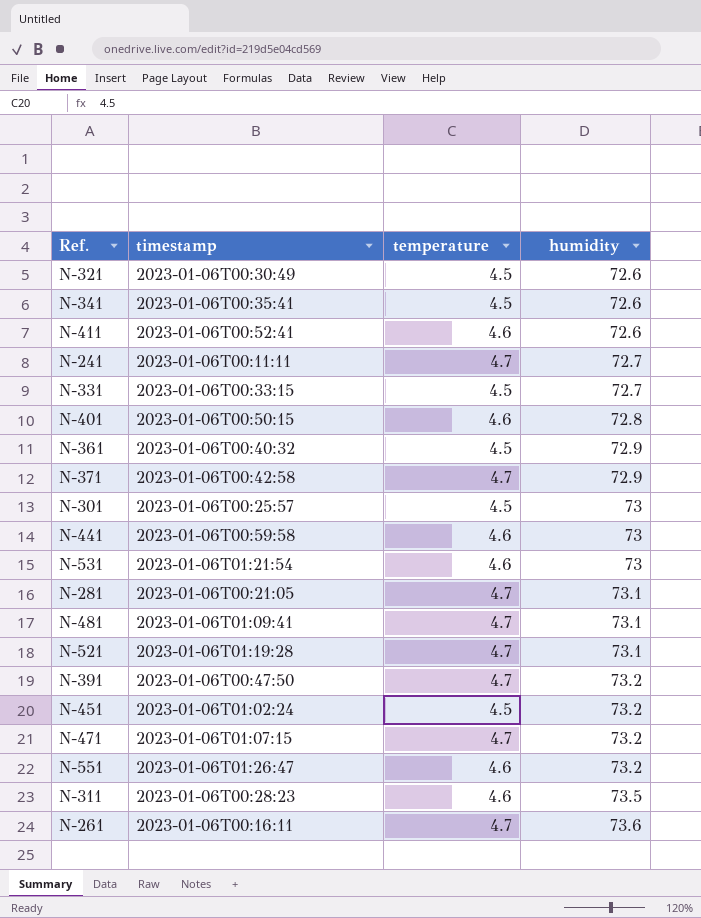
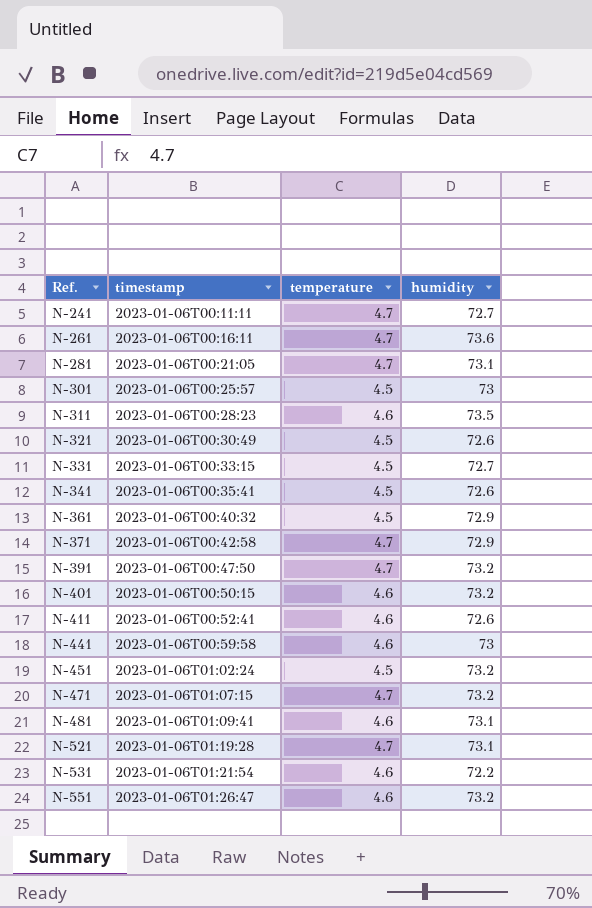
row order: humidity ascending -> Ref. ascending
N-401 | humidity: 72.8 -> 73.2
N-481 | temperature: 4.7 -> 4.6
N-531 | humidity: 73 -> 72.2

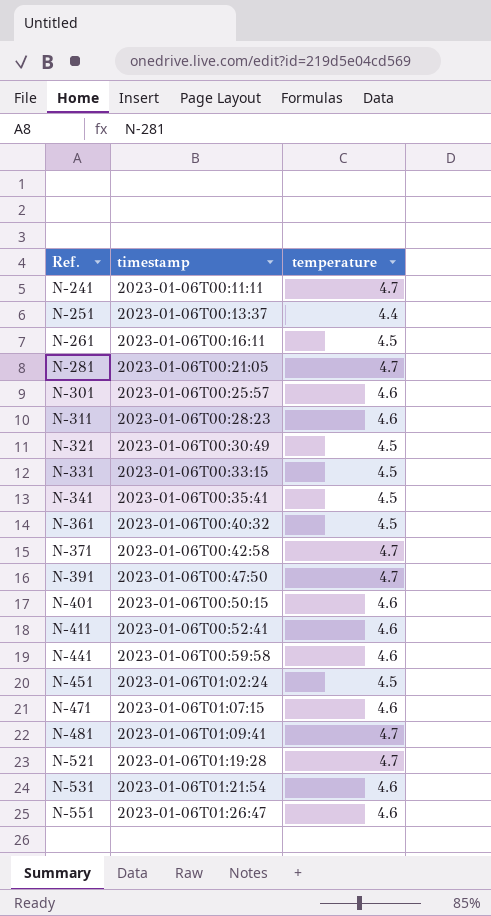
column humidity | position: 4 -> none
row N-251: none -> 2023-01-06T00:13:37 | 4.4
N-261 | temperature: 4.7 -> 4.5
N-301 | temperature: 4.5 -> 4.6
N-471 | temperature: 4.7 -> 4.6
N-481 | temperature: 4.6 -> 4.7

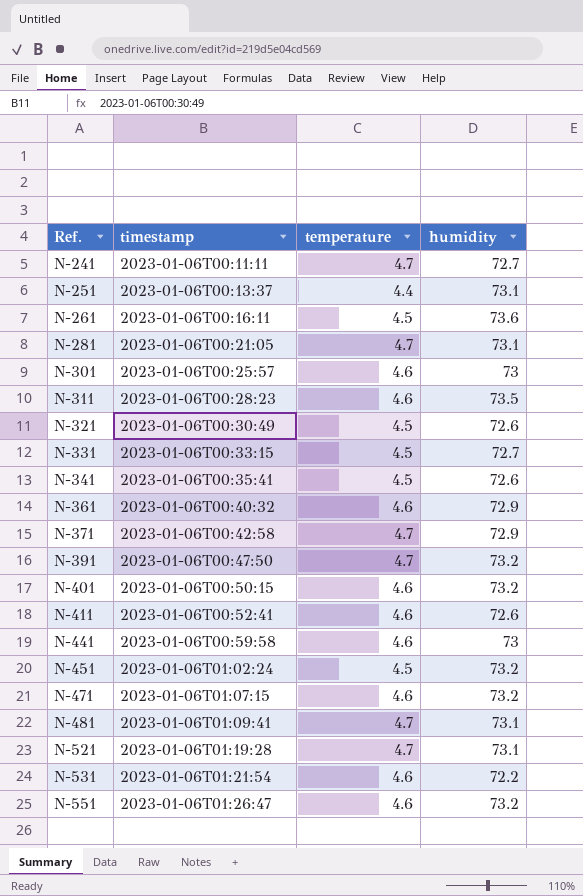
column humidity | position: none -> 4
N-361 | temperature: 4.5 -> 4.6

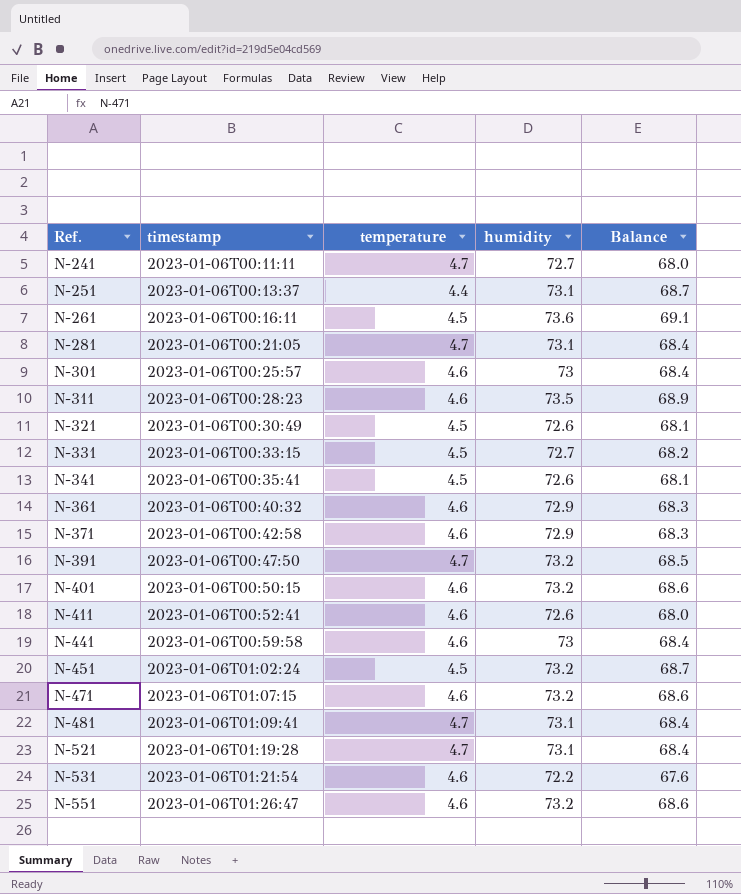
column Balance | formula: none -> [humidity] - [temperature]
N-371 | temperature: 4.7 -> 4.6

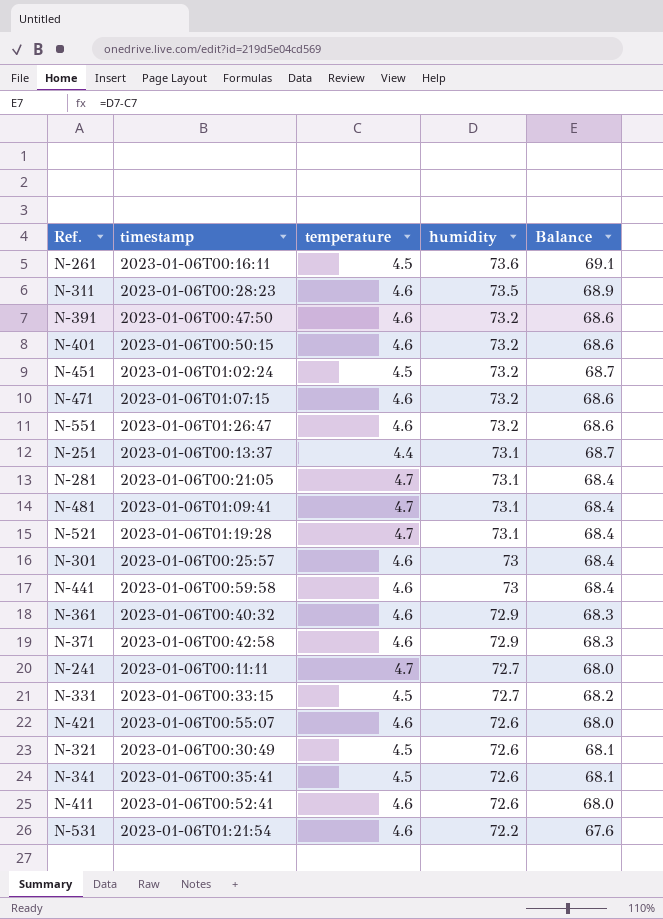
row order: Ref. ascending -> humidity descending
N-391 | temperature: 4.7 -> 4.6
N-391 | Balance: 68.5 -> 68.6
row N-421: none -> 2023-01-06T00:55:07 | 4.6 | 72.6 | 68.0

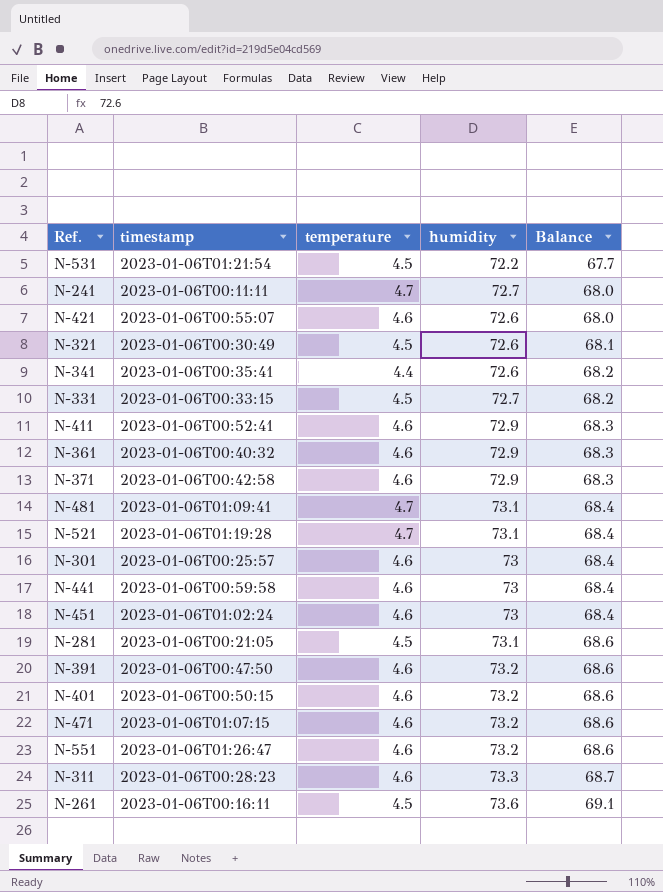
row order: humidity descending -> Balance ascending
row N-251: 2023-01-06T00:13:37 | 4.4 | 73.1 | 68.7 -> none
N-531 | temperature: 4.6 -> 4.5
N-531 | Balance: 67.6 -> 67.7
N-341 | temperature: 4.5 -> 4.4
N-341 | Balance: 68.1 -> 68.2
N-411 | humidity: 72.6 -> 72.9
N-411 | Balance: 68.0 -> 68.3
N-451 | temperature: 4.5 -> 4.6
N-451 | humidity: 73.2 -> 73
N-451 | Balance: 68.7 -> 68.4
N-281 | temperature: 4.7 -> 4.5
N-281 | Balance: 68.4 -> 68.6
N-311 | humidity: 73.5 -> 73.3
N-311 | Balance: 68.9 -> 68.7

